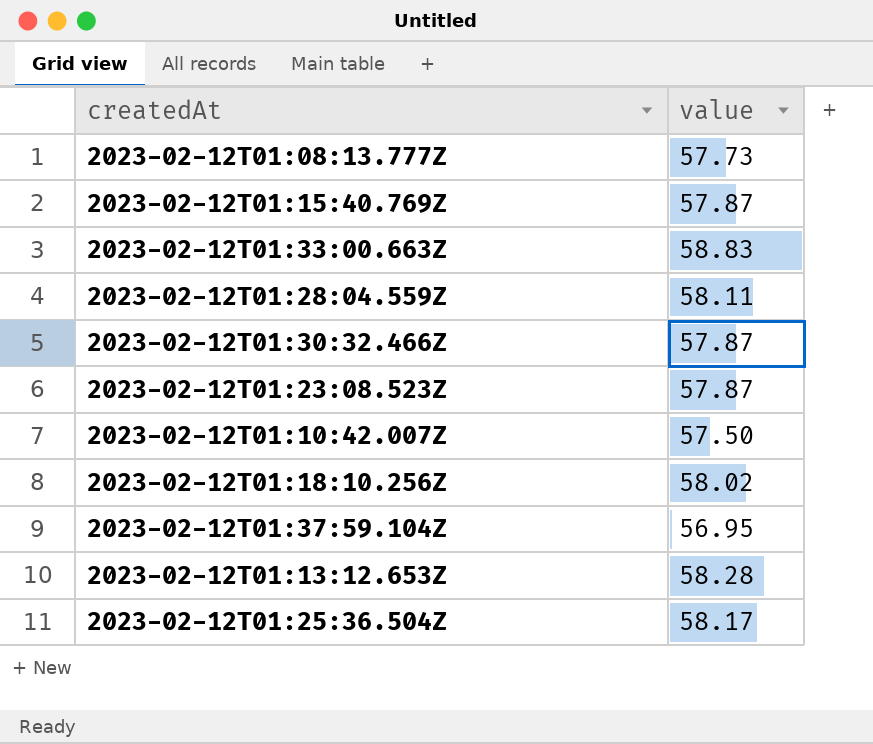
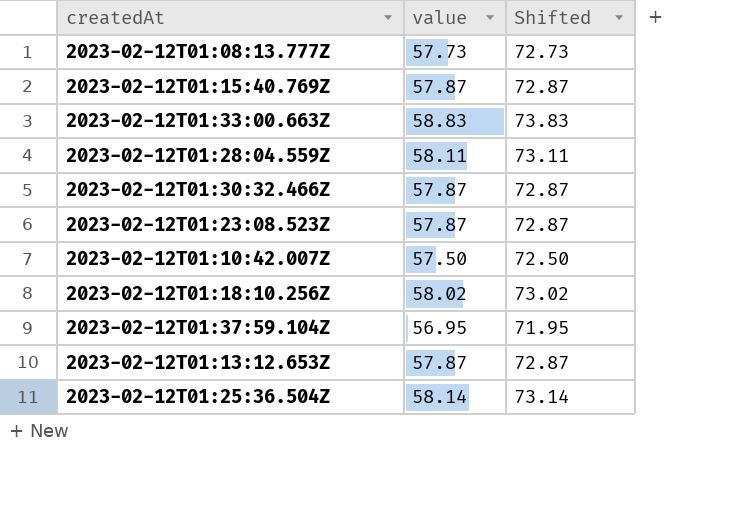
column Shifted | formula: none -> [value] + 15
2023-02-12T01:13:12.653Z | value: 58.28 -> 57.87
2023-02-12T01:25:36.504Z | value: 58.17 -> 58.14

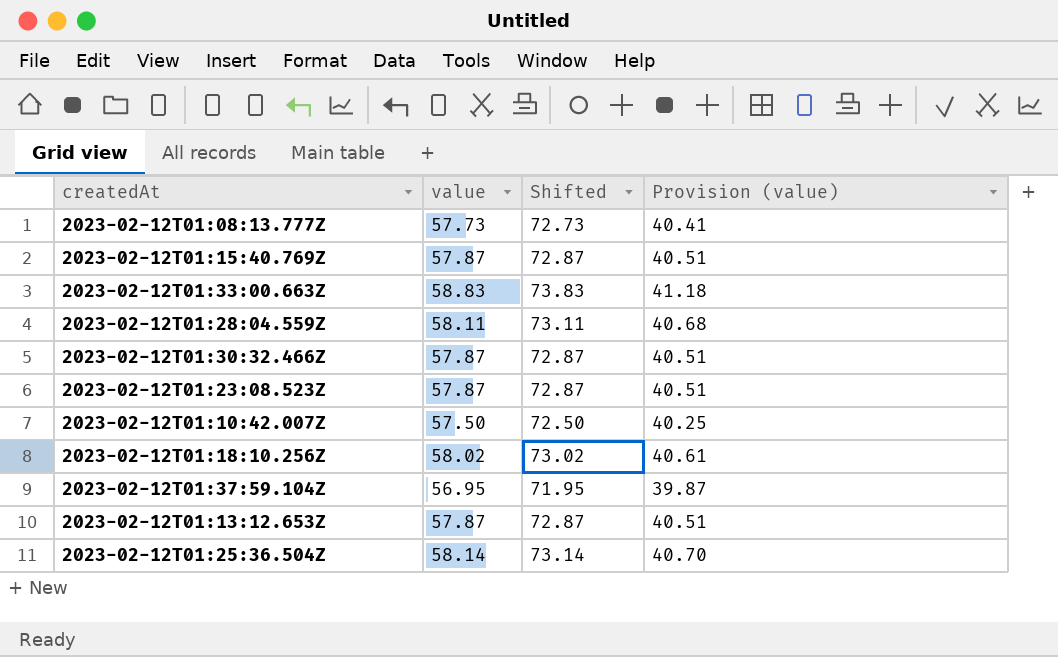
column Provision (value) | formula: none -> [value] * 0.7

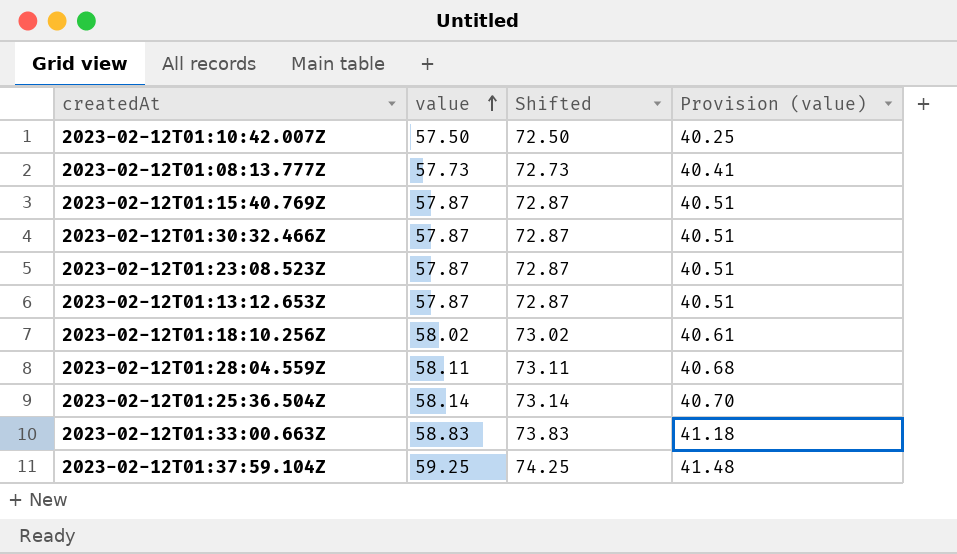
row order: none -> value ascending
2023-02-12T01:37:59.104Z | value: 56.95 -> 59.25
2023-02-12T01:37:59.104Z | Shifted: 71.95 -> 74.25
2023-02-12T01:37:59.104Z | Provision (value): 39.87 -> 41.48

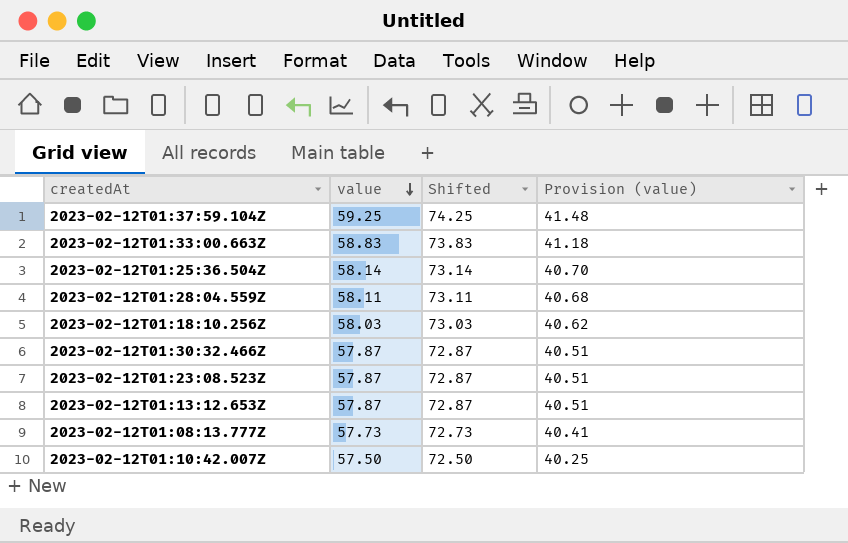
row order: value ascending -> value descending
row 2023-02-12T01:15:40.769Z: 57.87 | 72.87 | 40.51 -> none
2023-02-12T01:18:10.256Z | value: 58.02 -> 58.03
2023-02-12T01:18:10.256Z | Shifted: 73.02 -> 73.03
2023-02-12T01:18:10.256Z | Provision (value): 40.61 -> 40.62

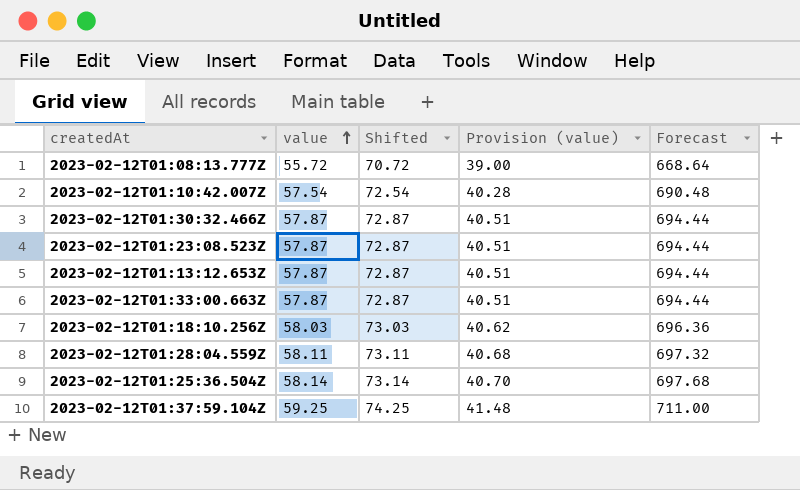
row order: value descending -> value ascending
column Forecast | formula: none -> [value] * 12
2023-02-12T01:08:13.777Z | value: 57.73 -> 55.72
2023-02-12T01:08:13.777Z | Shifted: 72.73 -> 70.72
2023-02-12T01:08:13.777Z | Provision (value): 40.41 -> 39.00
2023-02-12T01:10:42.007Z | value: 57.50 -> 57.54
2023-02-12T01:10:42.007Z | Shifted: 72.50 -> 72.54
2023-02-12T01:10:42.007Z | Provision (value): 40.25 -> 40.28
2023-02-12T01:33:00.663Z | value: 58.83 -> 57.87
2023-02-12T01:33:00.663Z | Shifted: 73.83 -> 72.87
2023-02-12T01:33:00.663Z | Provision (value): 41.18 -> 40.51

